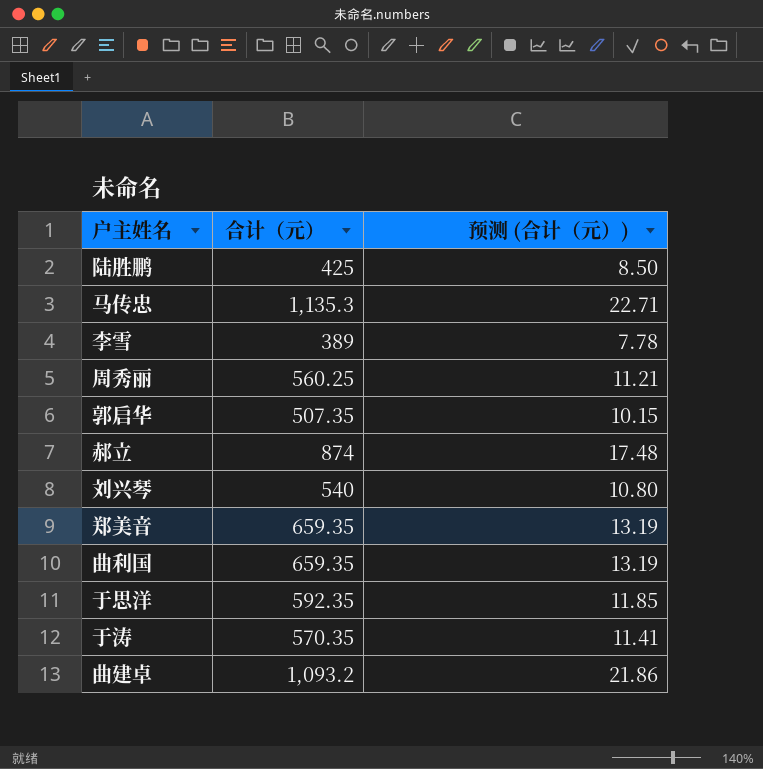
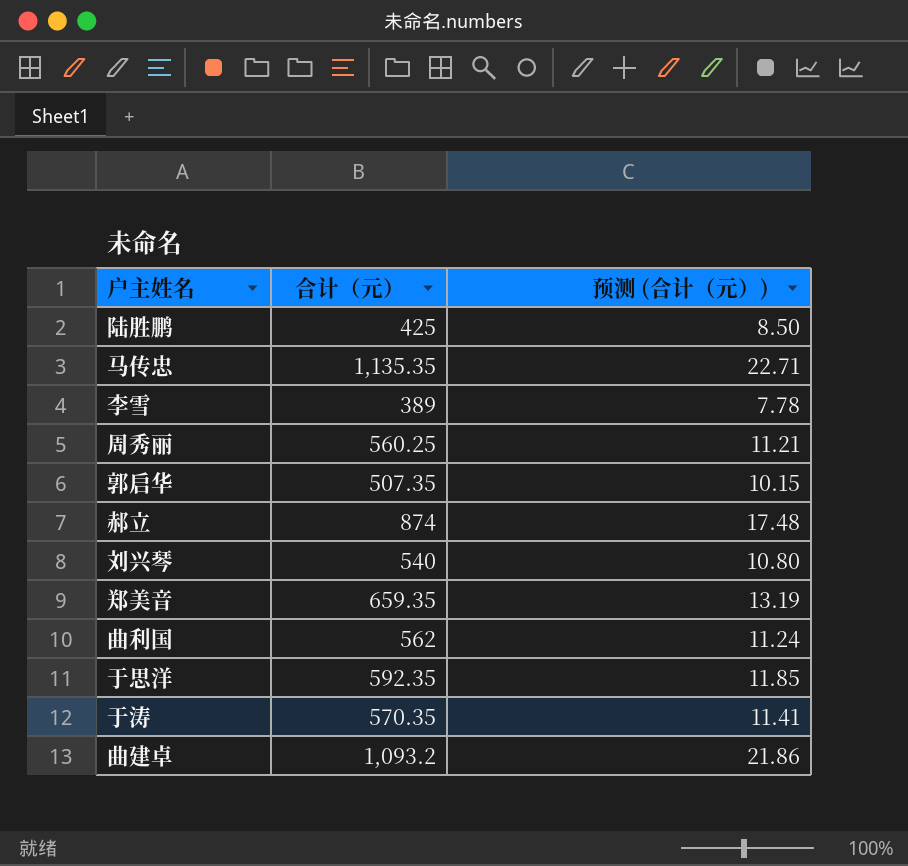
马传忠 | 合计（元）: 1,135.3 -> 1,135.35
曲利国 | 合计（元）: 659.35 -> 562
曲利国 | 预测 (合计（元）): 13.19 -> 11.24

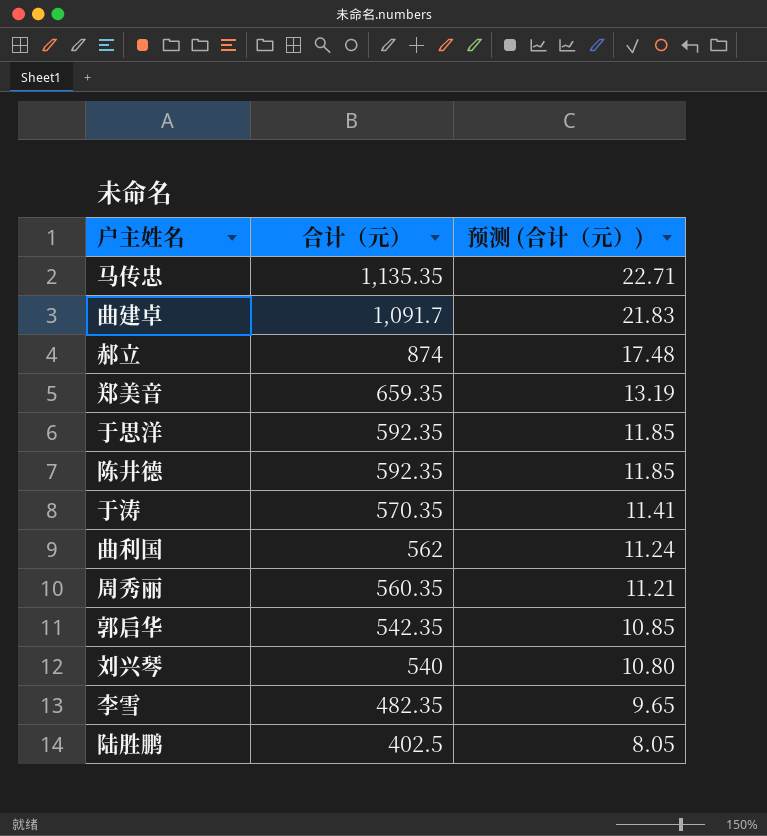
row order: none -> 合计（元） descending
曲建卓 | 合计（元）: 1,093.2 -> 1,091.7
曲建卓 | 预测 (合计（元）): 21.86 -> 21.83
row 陈井德: none -> 592.35 | 11.85
周秀丽 | 合计（元）: 560.25 -> 560.35
郭启华 | 合计（元）: 507.35 -> 542.35
郭启华 | 预测 (合计（元）): 10.15 -> 10.85
李雪 | 合计（元）: 389 -> 482.35
李雪 | 预测 (合计（元）): 7.78 -> 9.65
陆胜鹏 | 合计（元）: 425 -> 402.5
陆胜鹏 | 预测 (合计（元）): 8.50 -> 8.05

